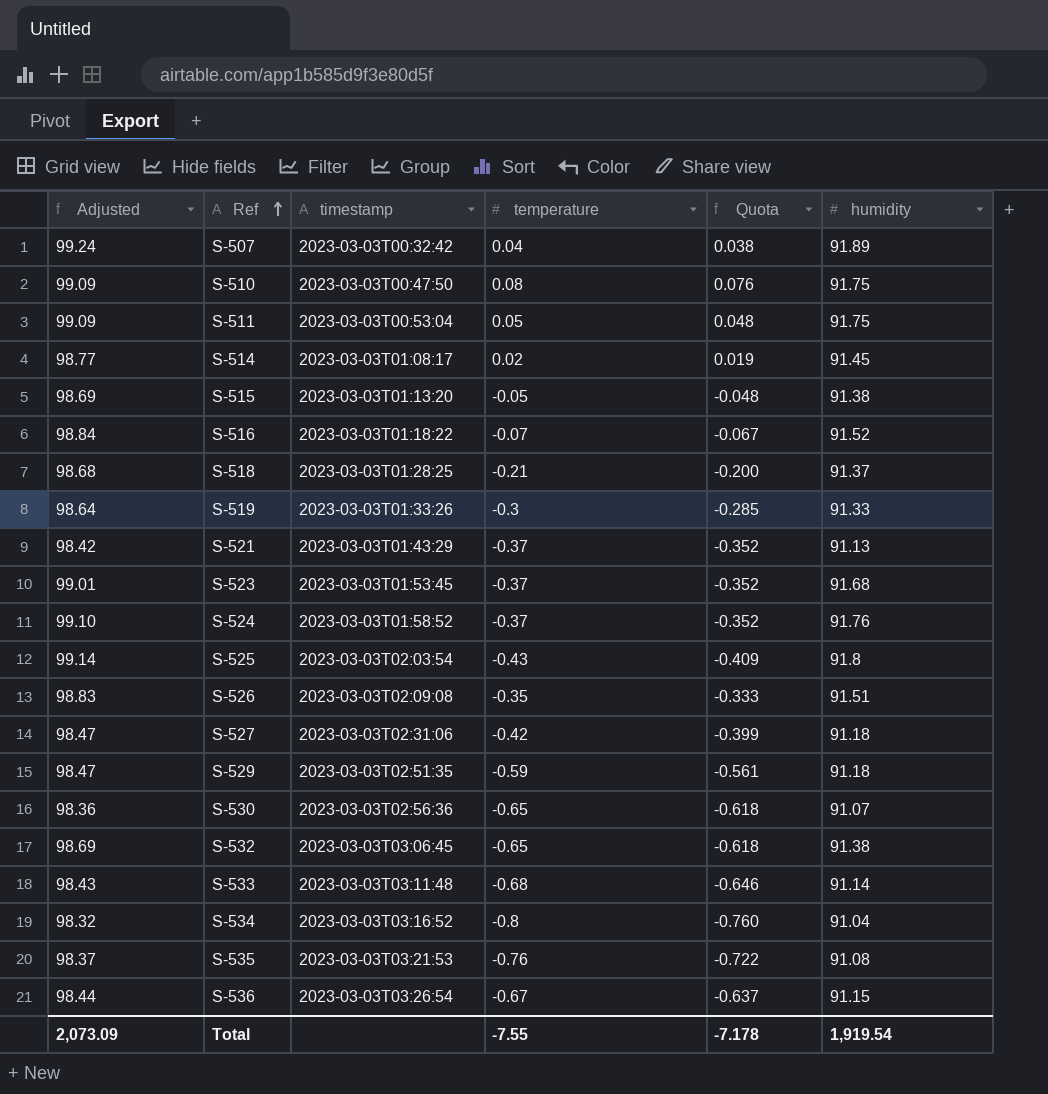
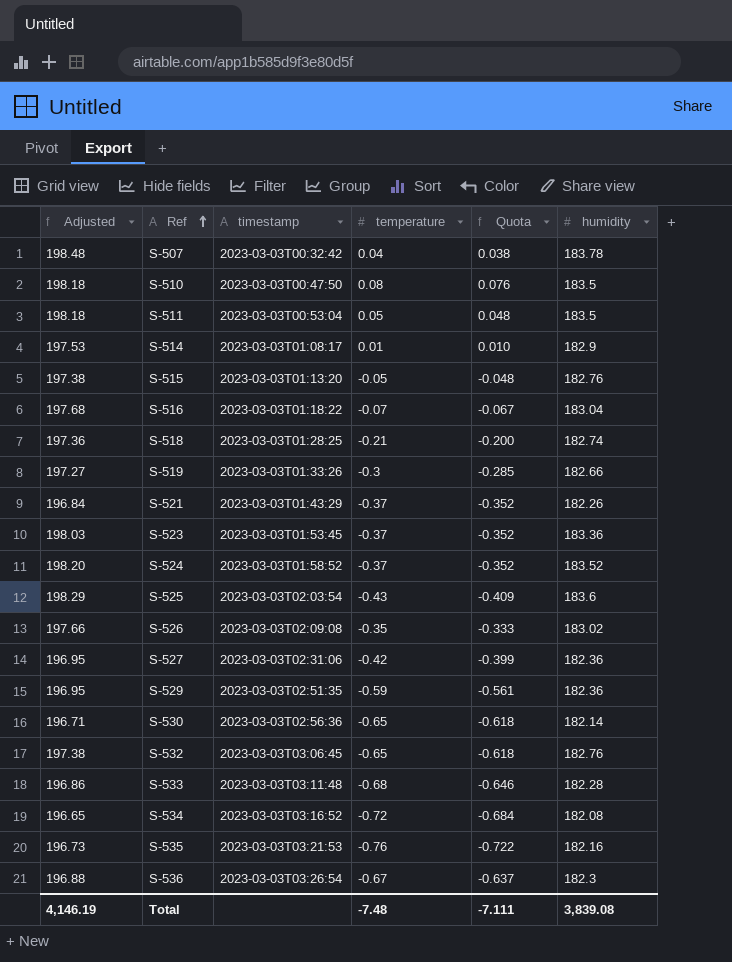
S-507 | Adjusted: 99.24 -> 198.48
S-507 | humidity: 91.89 -> 183.78
S-510 | Adjusted: 99.09 -> 198.18
S-510 | humidity: 91.75 -> 183.5
S-511 | Adjusted: 99.09 -> 198.18
S-511 | humidity: 91.75 -> 183.5
S-514 | Adjusted: 98.77 -> 197.53
S-514 | temperature: 0.02 -> 0.01
S-514 | Quota: 0.019 -> 0.010
S-514 | humidity: 91.45 -> 182.9
S-515 | Adjusted: 98.69 -> 197.38
S-515 | humidity: 91.38 -> 182.76
S-516 | Adjusted: 98.84 -> 197.68
S-516 | humidity: 91.52 -> 183.04
S-518 | Adjusted: 98.68 -> 197.36
S-518 | humidity: 91.37 -> 182.74
S-519 | Adjusted: 98.64 -> 197.27
S-519 | humidity: 91.33 -> 182.66
S-521 | Adjusted: 98.42 -> 196.84
S-521 | humidity: 91.13 -> 182.26
S-523 | Adjusted: 99.01 -> 198.03
S-523 | humidity: 91.68 -> 183.36
S-524 | Adjusted: 99.10 -> 198.20
S-524 | humidity: 91.76 -> 183.52
S-525 | Adjusted: 99.14 -> 198.29
S-525 | humidity: 91.8 -> 183.6
S-526 | Adjusted: 98.83 -> 197.66
S-526 | humidity: 91.51 -> 183.02
S-527 | Adjusted: 98.47 -> 196.95
S-527 | humidity: 91.18 -> 182.36
S-529 | Adjusted: 98.47 -> 196.95
S-529 | humidity: 91.18 -> 182.36
S-530 | Adjusted: 98.36 -> 196.71
S-530 | humidity: 91.07 -> 182.14
S-532 | Adjusted: 98.69 -> 197.38
S-532 | humidity: 91.38 -> 182.76
S-533 | Adjusted: 98.43 -> 196.86
S-533 | humidity: 91.14 -> 182.28
S-534 | Adjusted: 98.32 -> 196.65
S-534 | temperature: -0.8 -> -0.72
S-534 | Quota: -0.760 -> -0.684
S-534 | humidity: 91.04 -> 182.08
S-535 | Adjusted: 98.37 -> 196.73
S-535 | humidity: 91.08 -> 182.16
S-536 | Adjusted: 98.44 -> 196.88
S-536 | humidity: 91.15 -> 182.3
Total | Adjusted: 2,073.09 -> 4,146.19
Total | temperature: -7.55 -> -7.48
Total | Quota: -7.178 -> -7.111
Total | humidity: 1,919.54 -> 3,839.08

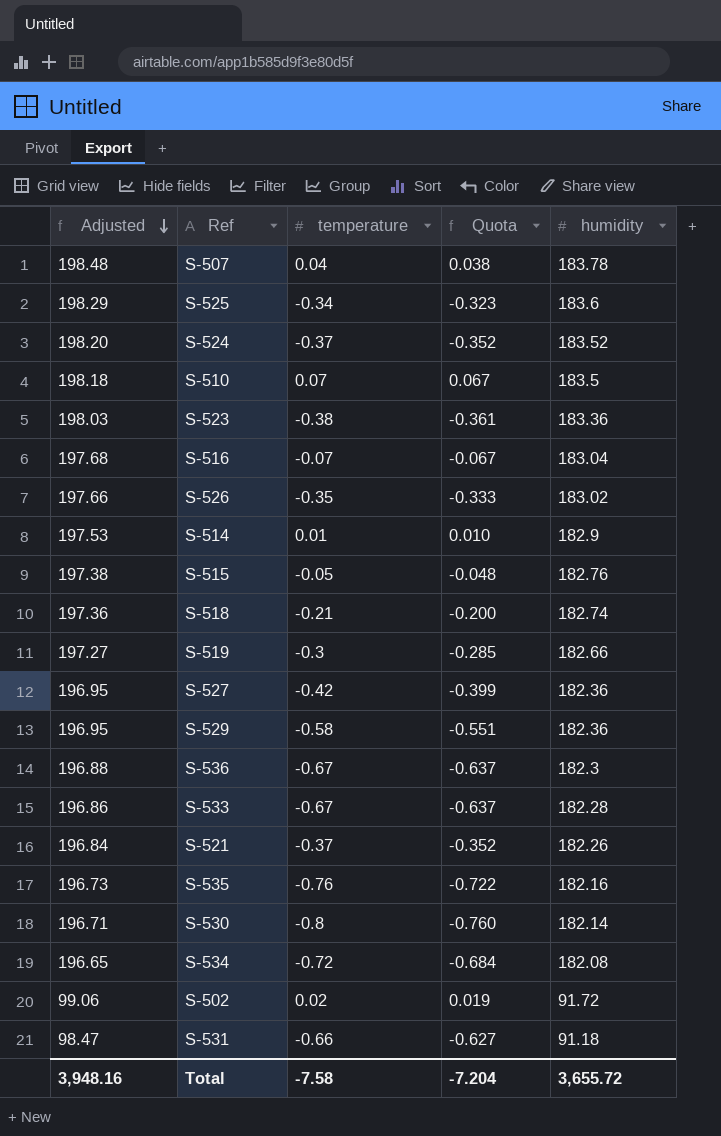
row order: Ref ascending -> Adjusted descending
column timestamp | position: 3 -> none
row S-511: 198.18 | 2023-03-03T00:53:04 | 0.05 | 0.048 | 183.5 -> none
row S-532: 197.38 | 2023-03-03T03:06:45 | -0.65 | -0.618 | 182.76 -> none
S-525 | temperature: -0.43 -> -0.34
S-525 | Quota: -0.409 -> -0.323
S-510 | temperature: 0.08 -> 0.07
S-510 | Quota: 0.076 -> 0.067
S-523 | temperature: -0.37 -> -0.38
S-523 | Quota: -0.352 -> -0.361
S-529 | temperature: -0.59 -> -0.58
S-529 | Quota: -0.561 -> -0.551
S-533 | temperature: -0.68 -> -0.67
S-533 | Quota: -0.646 -> -0.637
S-530 | temperature: -0.65 -> -0.8
S-530 | Quota: -0.618 -> -0.760
row S-502: none -> 99.06 | 0.02 | 0.019 | 91.72
row S-531: none -> 98.47 | -0.66 | -0.627 | 91.18
Total | Adjusted: 4,146.19 -> 3,948.16
Total | temperature: -7.48 -> -7.58
Total | Quota: -7.111 -> -7.204
Total | humidity: 3,839.08 -> 3,655.72

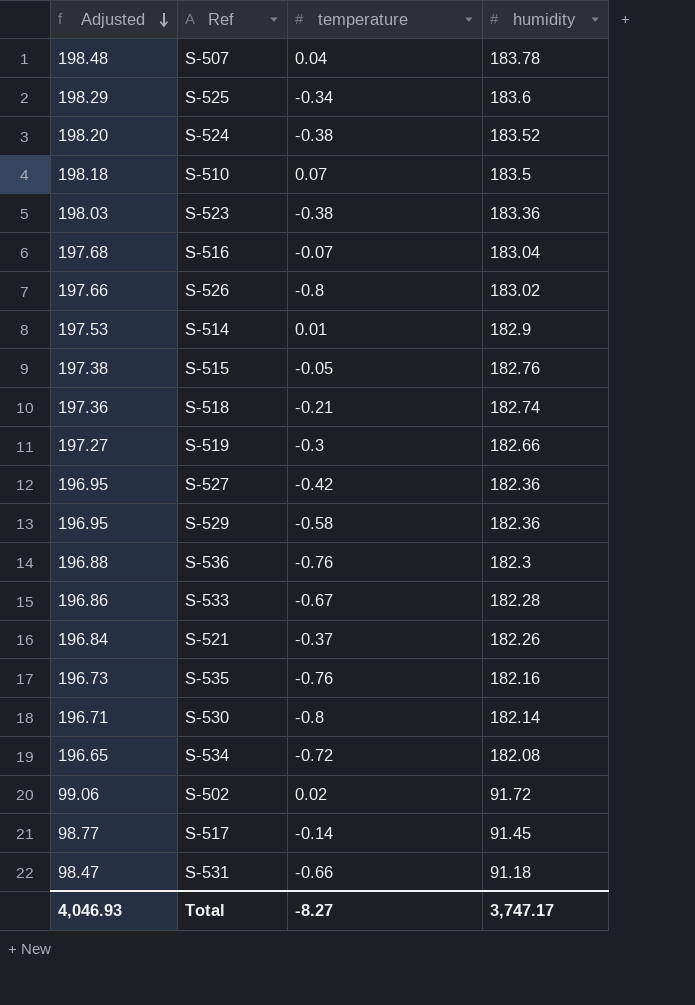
column Quota | formula: [temperature] * 0.95 -> none
S-524 | temperature: -0.37 -> -0.38
S-526 | temperature: -0.35 -> -0.8
S-536 | temperature: -0.67 -> -0.76
row S-517: none -> 98.77 | -0.14 | 91.45
Total | Adjusted: 3,948.16 -> 4,046.93
Total | temperature: -7.58 -> -8.27
Total | humidity: 3,655.72 -> 3,747.17

